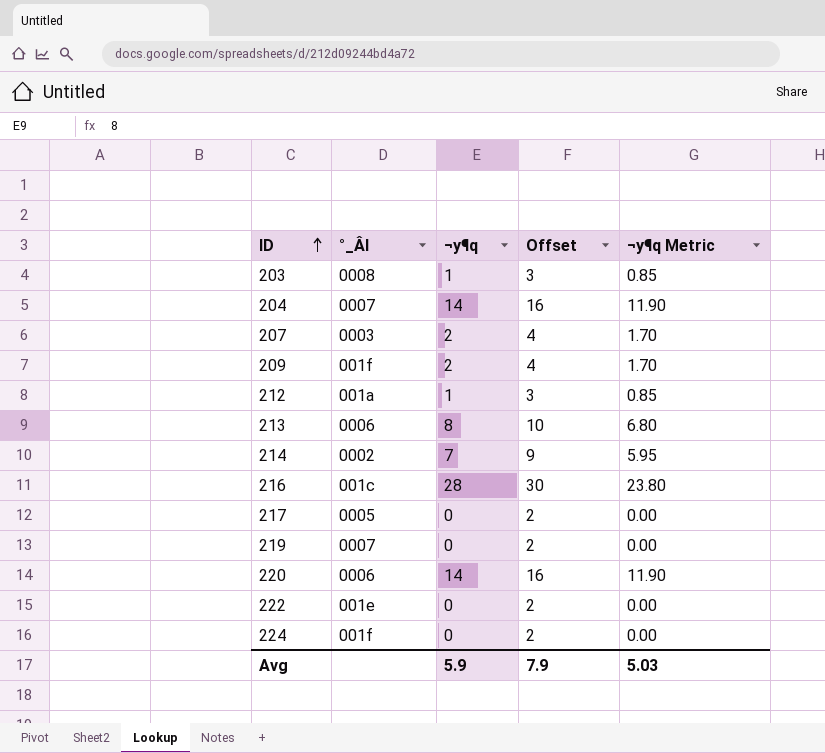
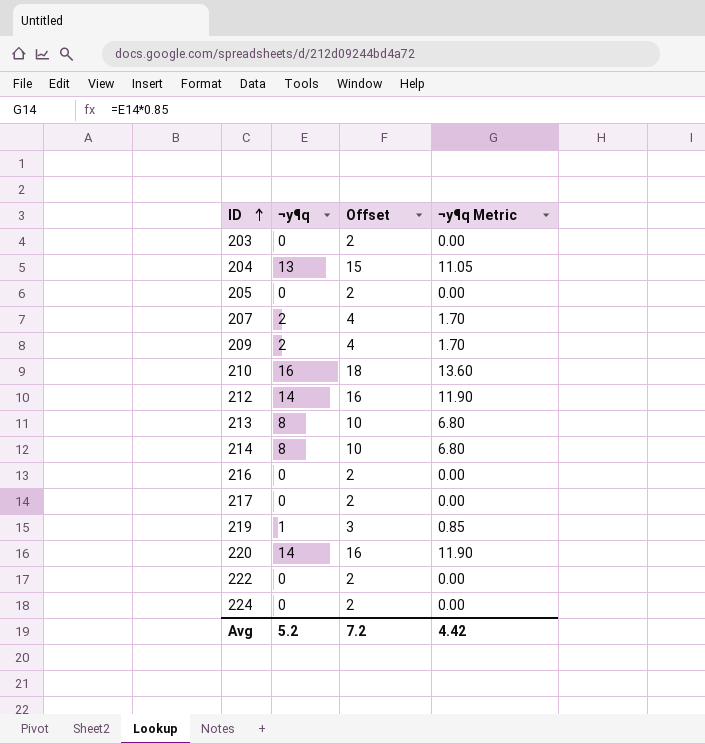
column °_ÂI | position: 2 -> none
203 | ¬y¶q: 1 -> 0
203 | Offset: 3 -> 2
203 | ¬y¶q Metric: 0.85 -> 0.00
204 | ¬y¶q: 14 -> 13
204 | Offset: 16 -> 15
204 | ¬y¶q Metric: 11.90 -> 11.05
row 205: none -> 0 | 2 | 0.00
row 210: none -> 16 | 18 | 13.60
212 | ¬y¶q: 1 -> 14
212 | Offset: 3 -> 16
212 | ¬y¶q Metric: 0.85 -> 11.90
214 | ¬y¶q: 7 -> 8
214 | Offset: 9 -> 10
214 | ¬y¶q Metric: 5.95 -> 6.80
216 | ¬y¶q: 28 -> 0
216 | Offset: 30 -> 2
216 | ¬y¶q Metric: 23.80 -> 0.00
219 | ¬y¶q: 0 -> 1
219 | Offset: 2 -> 3
219 | ¬y¶q Metric: 0.00 -> 0.85
Avg | ¬y¶q: 5.9 -> 5.2
Avg | Offset: 7.9 -> 7.2
Avg | ¬y¶q Metric: 5.03 -> 4.42

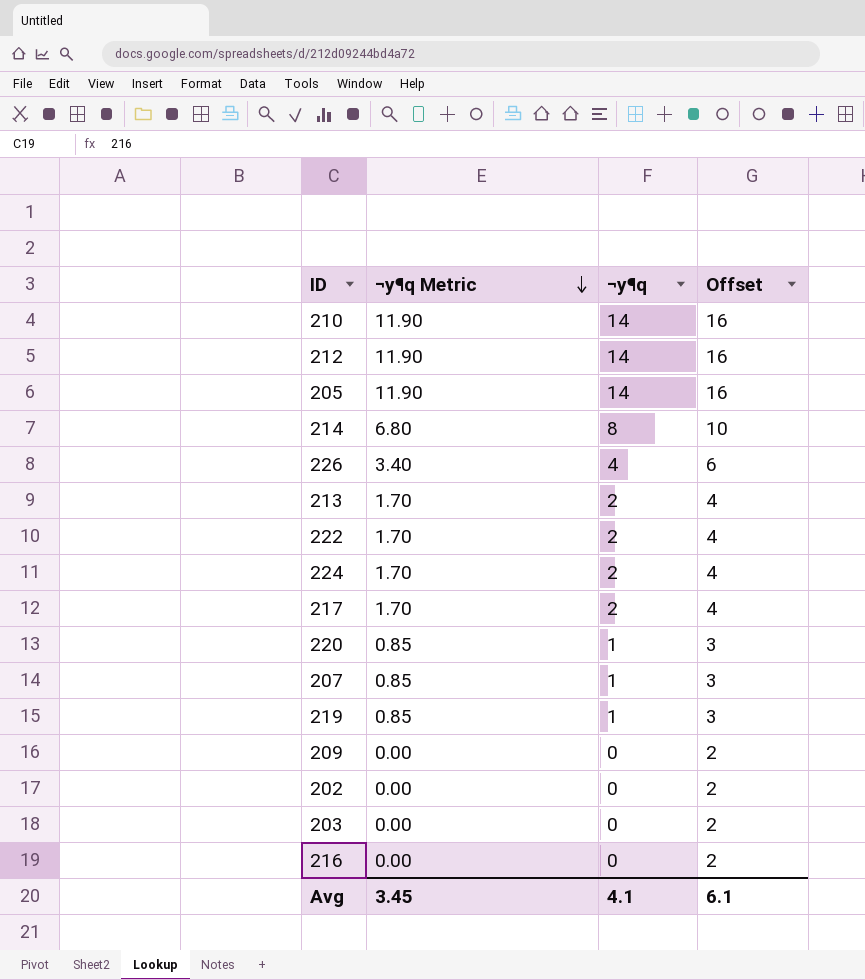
row order: ID ascending -> ¬y¶q Metric descending
column ¬y¶q Metric | position: 4 -> 2
row 204: 13 | 15 | 11.05 -> none
210 | ¬y¶q Metric: 13.60 -> 11.90
210 | ¬y¶q: 16 -> 14
210 | Offset: 18 -> 16
205 | ¬y¶q Metric: 0.00 -> 11.90
205 | ¬y¶q: 0 -> 14
205 | Offset: 2 -> 16
row 226: none -> 3.40 | 4 | 6
213 | ¬y¶q Metric: 6.80 -> 1.70
213 | ¬y¶q: 8 -> 2
213 | Offset: 10 -> 4
222 | ¬y¶q Metric: 0.00 -> 1.70
222 | ¬y¶q: 0 -> 2
222 | Offset: 2 -> 4
224 | ¬y¶q Metric: 0.00 -> 1.70
224 | ¬y¶q: 0 -> 2
224 | Offset: 2 -> 4
217 | ¬y¶q Metric: 0.00 -> 1.70
217 | ¬y¶q: 0 -> 2
217 | Offset: 2 -> 4
220 | ¬y¶q Metric: 11.90 -> 0.85
220 | ¬y¶q: 14 -> 1
220 | Offset: 16 -> 3
207 | ¬y¶q Metric: 1.70 -> 0.85
207 | ¬y¶q: 2 -> 1
207 | Offset: 4 -> 3
209 | ¬y¶q Metric: 1.70 -> 0.00
209 | ¬y¶q: 2 -> 0
209 | Offset: 4 -> 2
row 202: none -> 0.00 | 0 | 2
Avg | ¬y¶q Metric: 4.42 -> 3.45
Avg | ¬y¶q: 5.2 -> 4.1
Avg | Offset: 7.2 -> 6.1

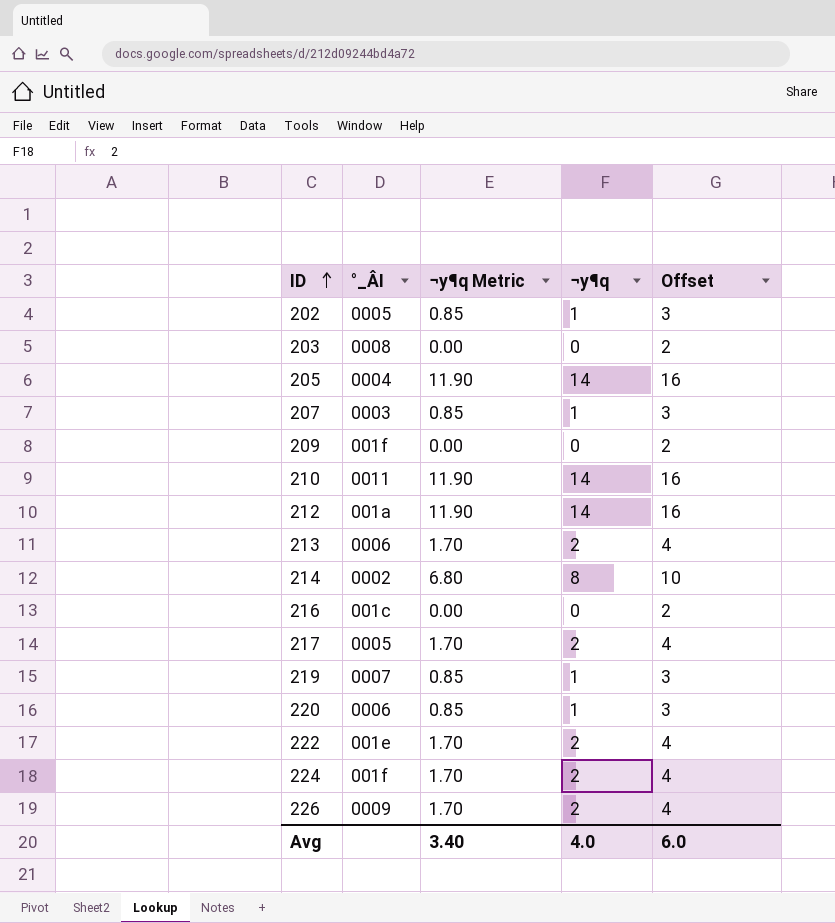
row order: ¬y¶q Metric descending -> ID ascending
column °_ÂI | position: none -> 2
202 | ¬y¶q Metric: 0.00 -> 0.85
202 | ¬y¶q: 0 -> 1
202 | Offset: 2 -> 3
226 | ¬y¶q Metric: 3.40 -> 1.70
226 | ¬y¶q: 4 -> 2
226 | Offset: 6 -> 4
Avg | ¬y¶q Metric: 3.45 -> 3.40
Avg | ¬y¶q: 4.1 -> 4.0
Avg | Offset: 6.1 -> 6.0

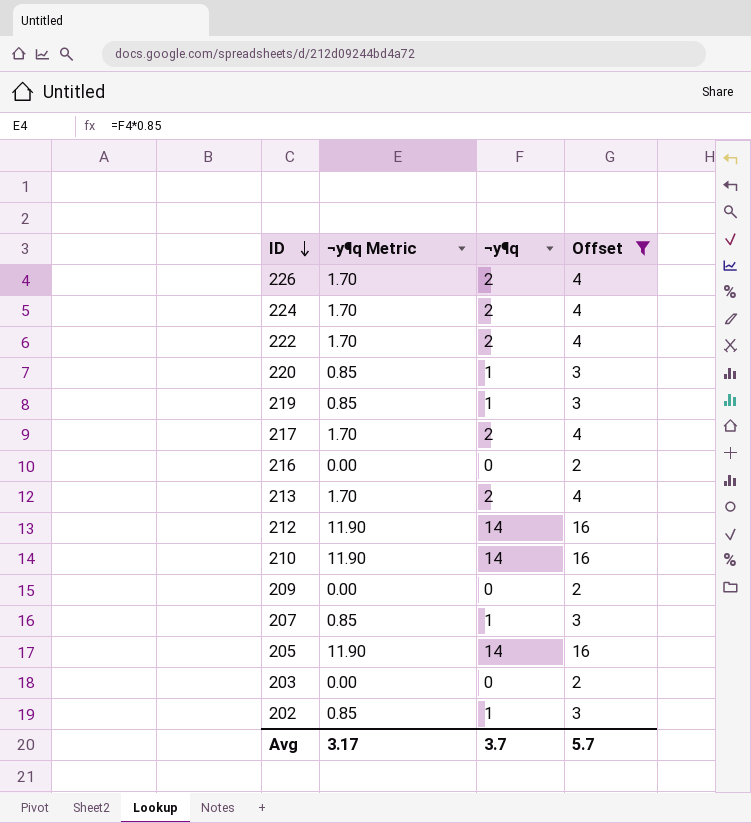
filter: none -> Offset != 10
row order: ID ascending -> ID descending
column °_ÂI | position: 2 -> none
Avg | ¬y¶q Metric: 3.40 -> 3.17
Avg | ¬y¶q: 4.0 -> 3.7
Avg | Offset: 6.0 -> 5.7

